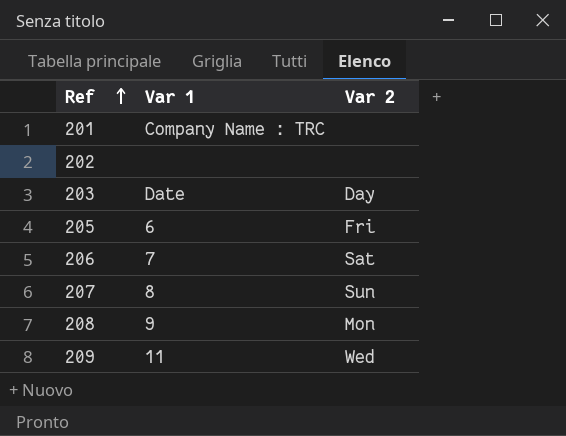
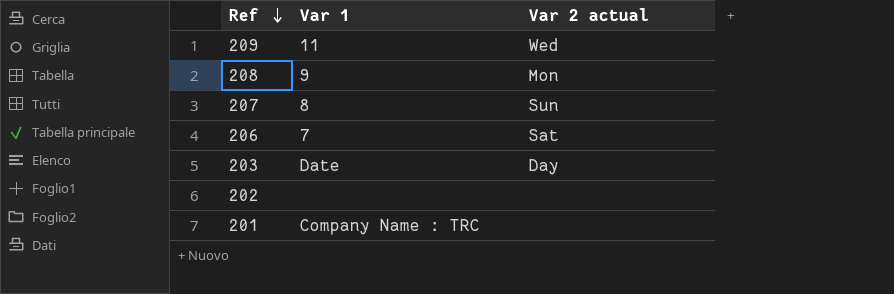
row order: Ref ascending -> Ref descending
column name: Var 2 -> Var 2 actual
row 205: 6 | Fri -> none

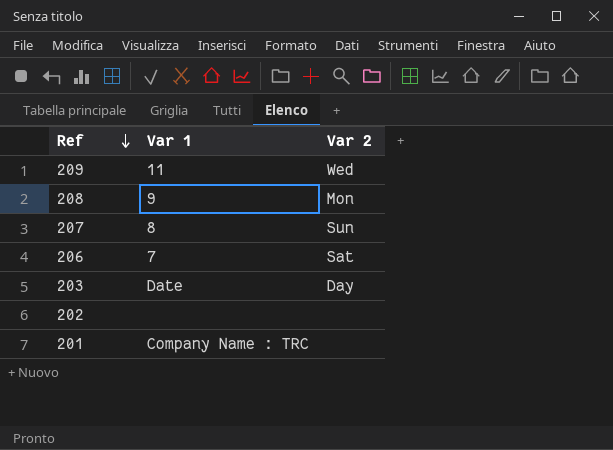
column name: Var 2 actual -> Var 2

